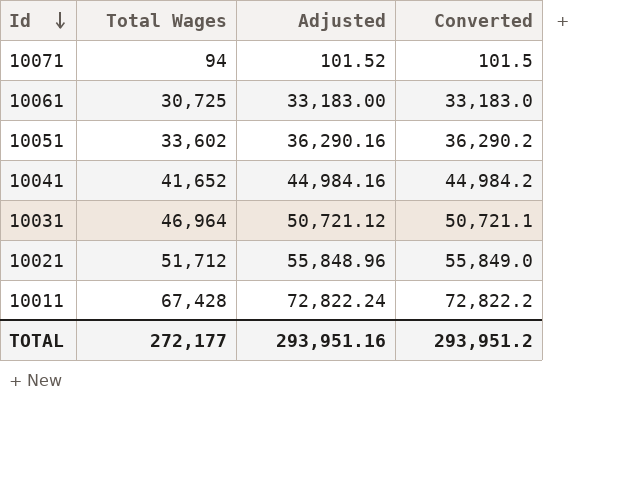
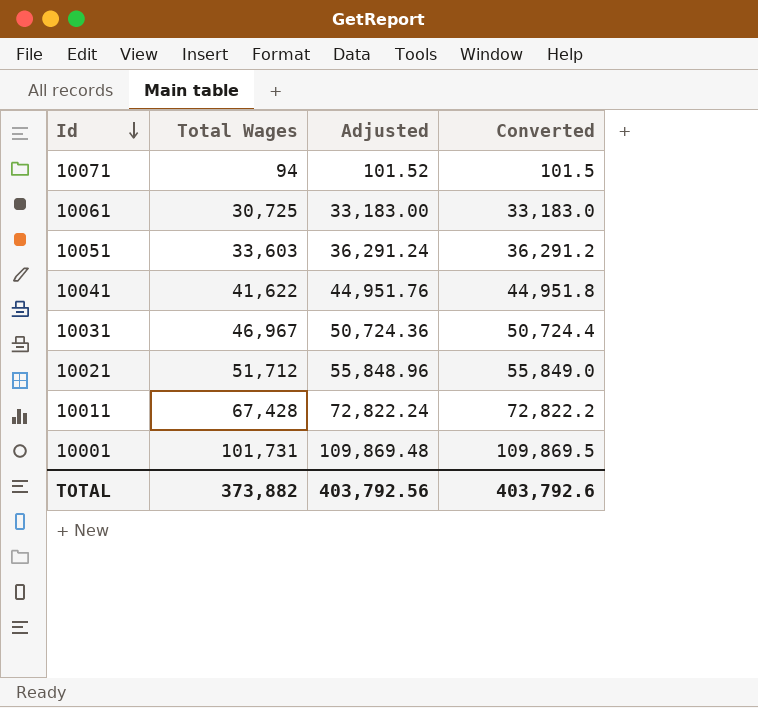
10051 | Total Wages: 33,602 -> 33,603
10051 | Adjusted: 36,290.16 -> 36,291.24
10051 | Converted: 36,290.2 -> 36,291.2
10041 | Total Wages: 41,652 -> 41,622
10041 | Adjusted: 44,984.16 -> 44,951.76
10041 | Converted: 44,984.2 -> 44,951.8
10031 | Total Wages: 46,964 -> 46,967
10031 | Adjusted: 50,721.12 -> 50,724.36
10031 | Converted: 50,721.1 -> 50,724.4
row 10001: none -> 101,731 | 109,869.48 | 109,869.5
TOTAL | Total Wages: 272,177 -> 373,882
TOTAL | Adjusted: 293,951.16 -> 403,792.56
TOTAL | Converted: 293,951.2 -> 403,792.6

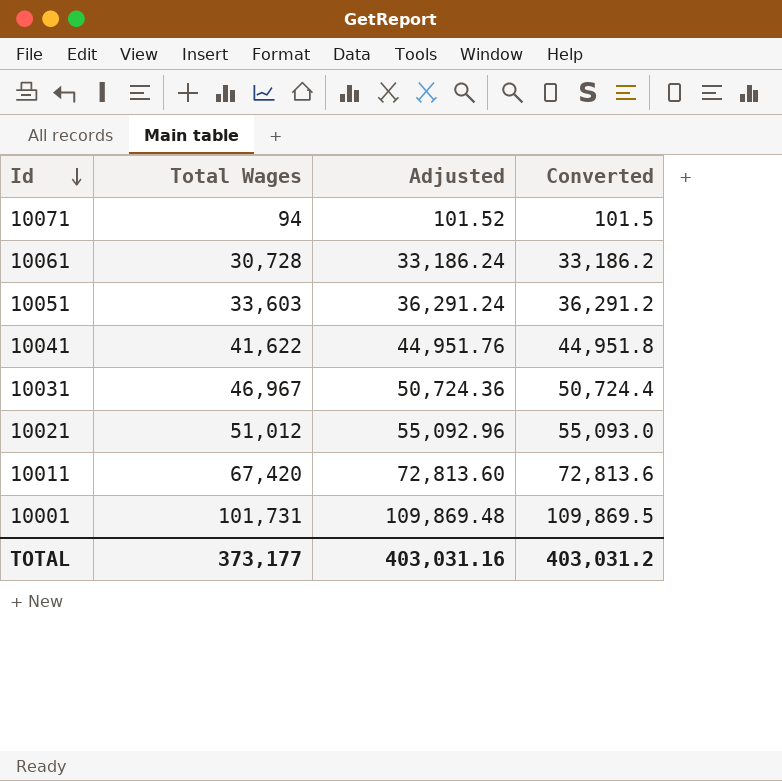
10061 | Total Wages: 30,725 -> 30,728
10061 | Adjusted: 33,183.00 -> 33,186.24
10061 | Converted: 33,183.0 -> 33,186.2
10021 | Total Wages: 51,712 -> 51,012
10021 | Adjusted: 55,848.96 -> 55,092.96
10021 | Converted: 55,849.0 -> 55,093.0
10011 | Total Wages: 67,428 -> 67,420
10011 | Adjusted: 72,822.24 -> 72,813.60
10011 | Converted: 72,822.2 -> 72,813.6
TOTAL | Total Wages: 373,882 -> 373,177
TOTAL | Adjusted: 403,792.56 -> 403,031.16
TOTAL | Converted: 403,792.6 -> 403,031.2

